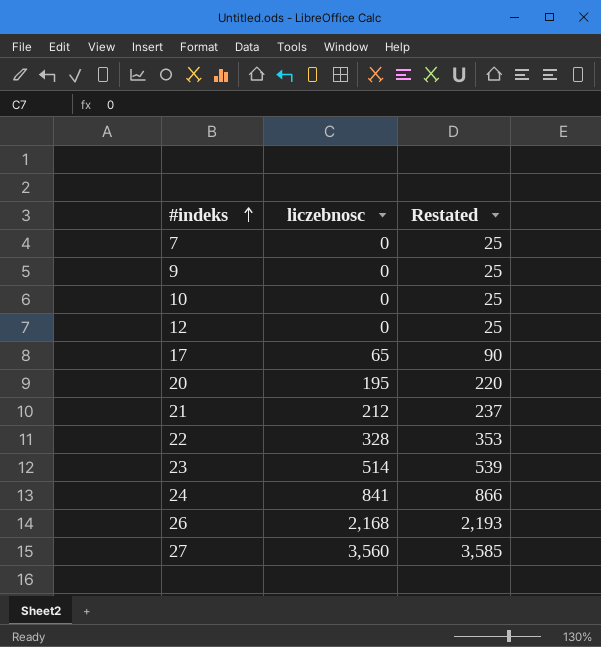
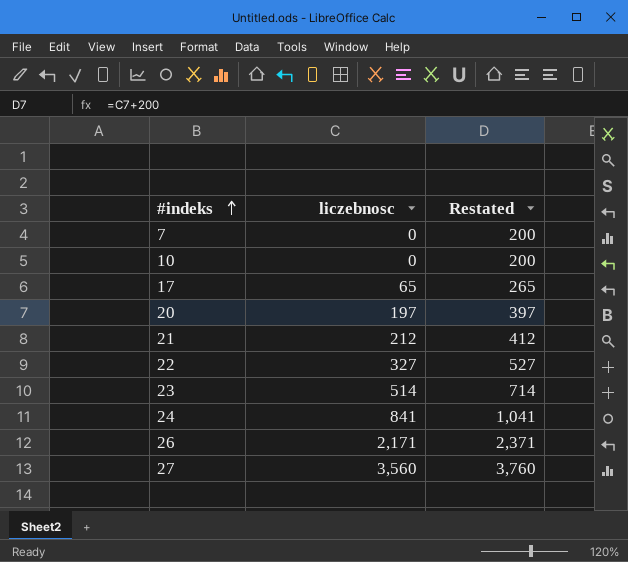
column Restated | formula: [liczebnosc] + 25 -> [liczebnosc] + 200
row 9: 0 | 25 -> none
row 12: 0 | 25 -> none
20 | liczebnosc: 195 -> 197
22 | liczebnosc: 328 -> 327
26 | liczebnosc: 2,168 -> 2,171

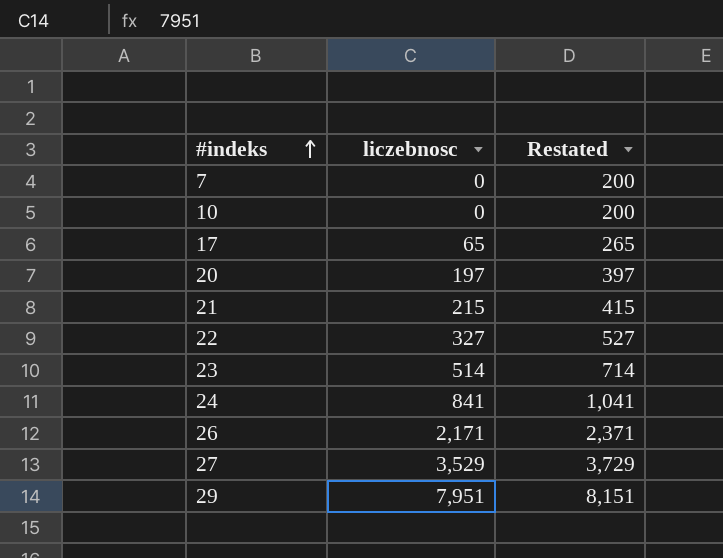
21 | liczebnosc: 212 -> 215
21 | Restated: 412 -> 415
27 | liczebnosc: 3,560 -> 3,529
27 | Restated: 3,760 -> 3,729
row 29: none -> 7,951 | 8,151

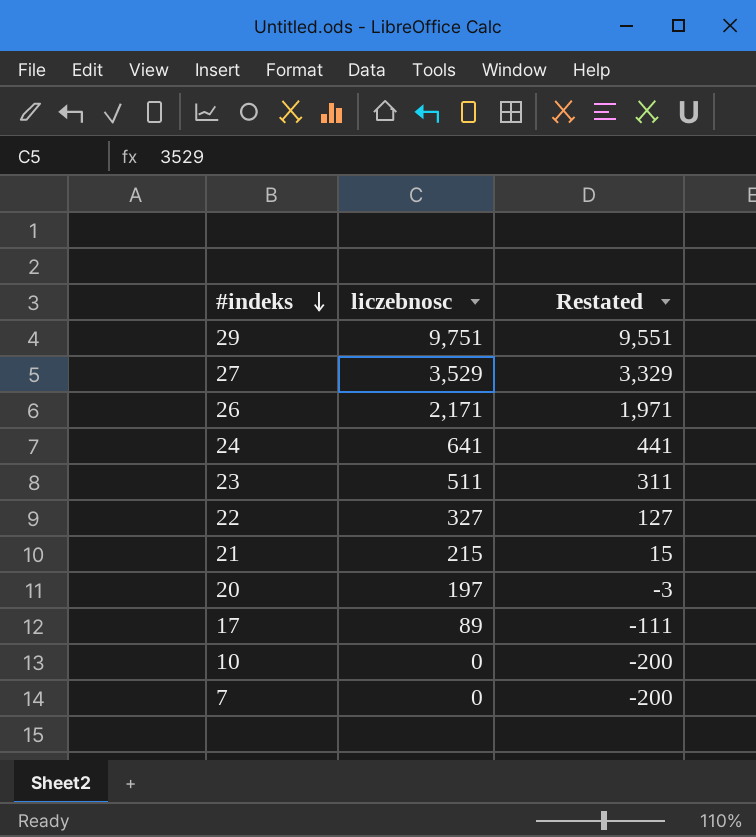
row order: #indeks ascending -> #indeks descending
column Restated | formula: [liczebnosc] + 200 -> [liczebnosc] - 200
29 | liczebnosc: 7,951 -> 9,751
24 | liczebnosc: 841 -> 641
23 | liczebnosc: 514 -> 511
17 | liczebnosc: 65 -> 89

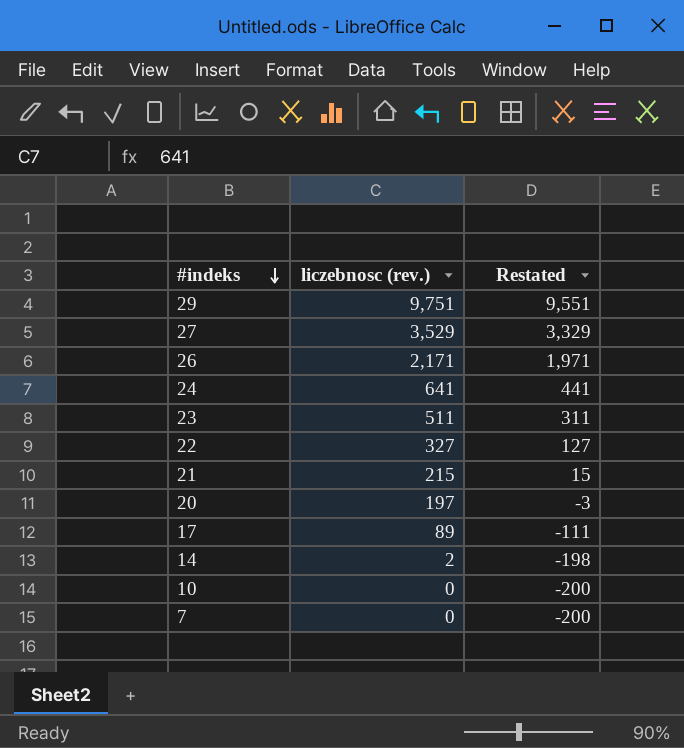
column name: liczebnosc -> liczebnosc (rev.)
row 14: none -> 2 | -198

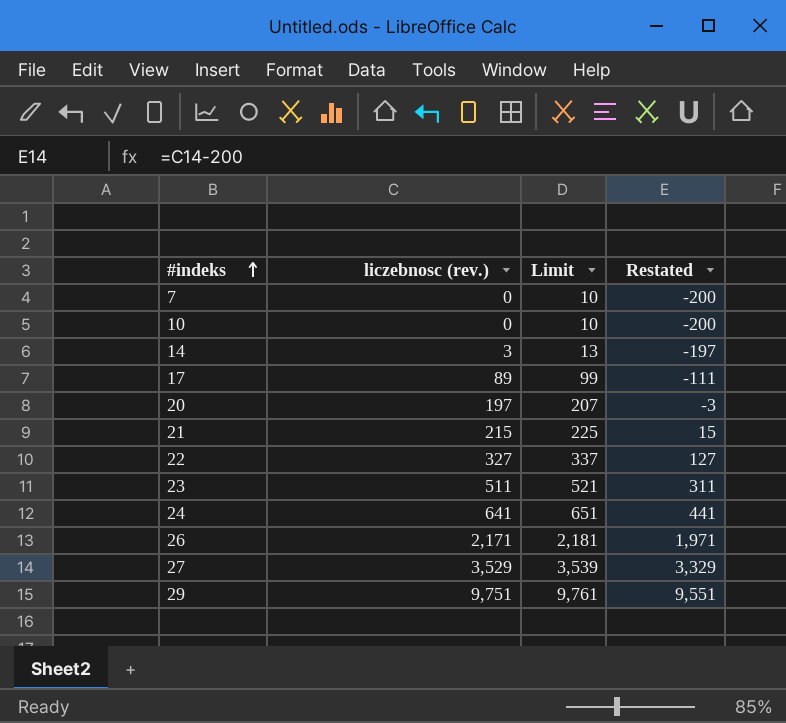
row order: #indeks descending -> #indeks ascending
column Limit | formula: none -> [liczebnosc (rev.)] + 10
14 | liczebnosc (rev.): 2 -> 3
14 | Restated: -198 -> -197

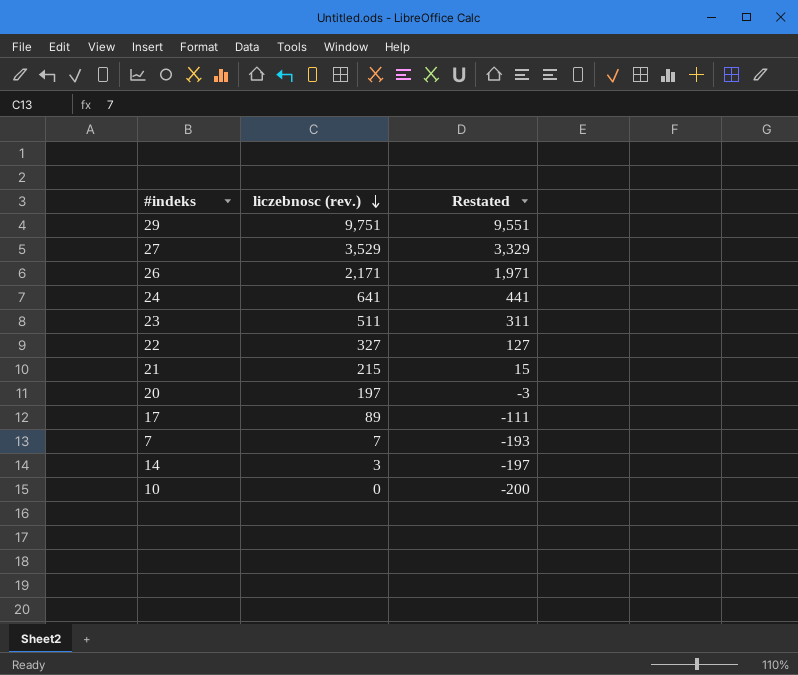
row order: #indeks ascending -> liczebnosc (rev.) descending
column Limit | formula: [liczebnosc (rev.)] + 10 -> none
7 | liczebnosc (rev.): 0 -> 7
7 | Restated: -200 -> -193

